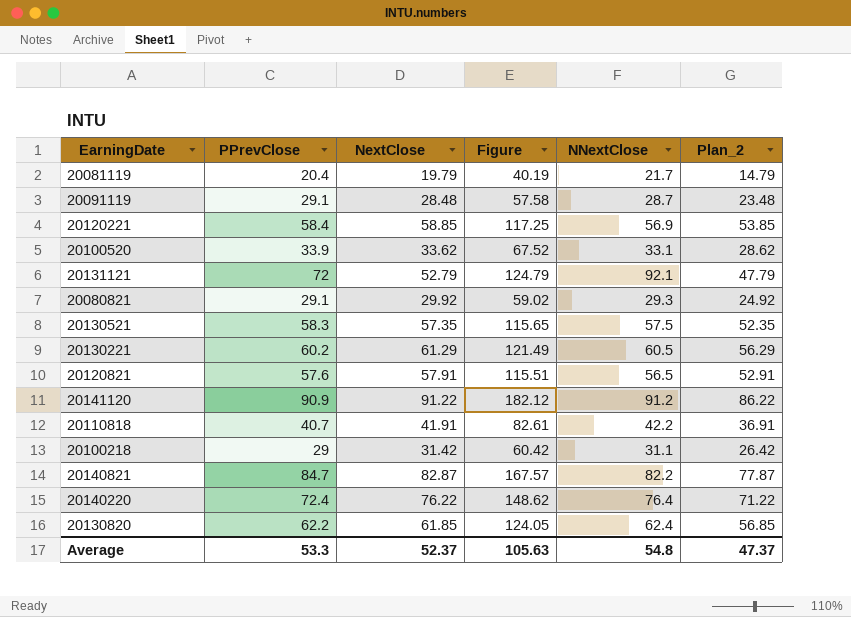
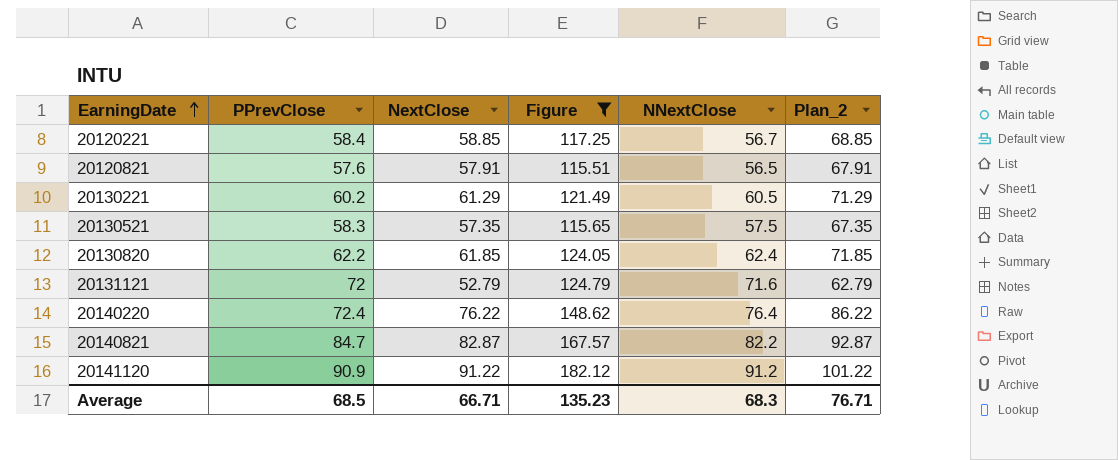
filter: none -> Figure >= 115.51
row order: none -> EarningDate ascending
column Plan_2 | formula: [NextClose] - 5 -> [NextClose] + 10
20120221 | NNextClose: 56.9 -> 56.7
20131121 | NNextClose: 92.1 -> 71.6
Average | PPrevClose: 53.3 -> 68.5
Average | NextClose: 52.37 -> 66.71
Average | Figure: 105.63 -> 135.23
Average | NNextClose: 54.8 -> 68.3
Average | Plan_2: 47.37 -> 76.71

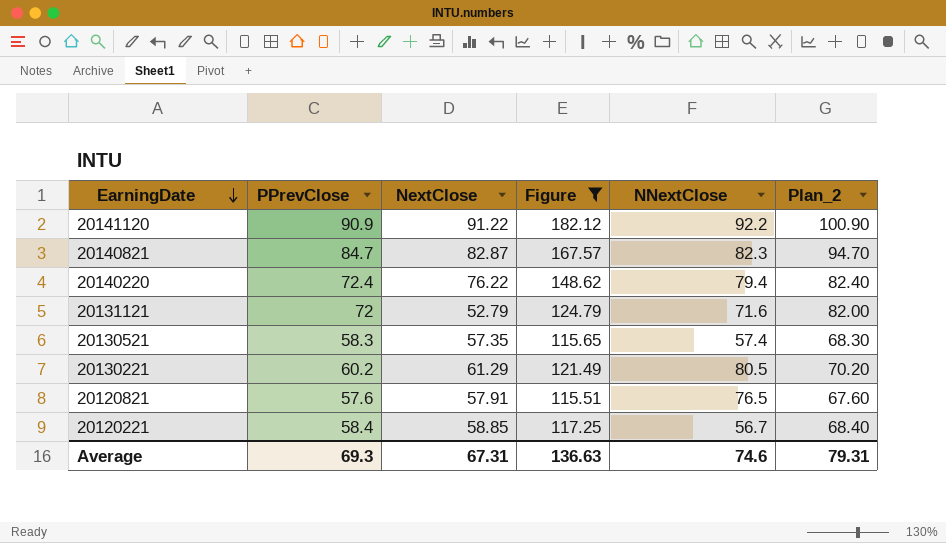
row order: EarningDate ascending -> EarningDate descending
column Plan_2 | formula: [NextClose] + 10 -> [PPrevClose] + 10
row 20130820: 62.2 | 61.85 | 124.05 | 62.4 | 71.85 -> none
20141120 | NNextClose: 91.2 -> 92.2
20140821 | NNextClose: 82.2 -> 82.3
20140220 | NNextClose: 76.4 -> 79.4
20130521 | NNextClose: 57.5 -> 57.4
20130221 | NNextClose: 60.5 -> 80.5
20120821 | NNextClose: 56.5 -> 76.5
Average | PPrevClose: 68.5 -> 69.3
Average | NextClose: 66.71 -> 67.31
Average | Figure: 135.23 -> 136.63
Average | NNextClose: 68.3 -> 74.6
Average | Plan_2: 76.71 -> 79.31

